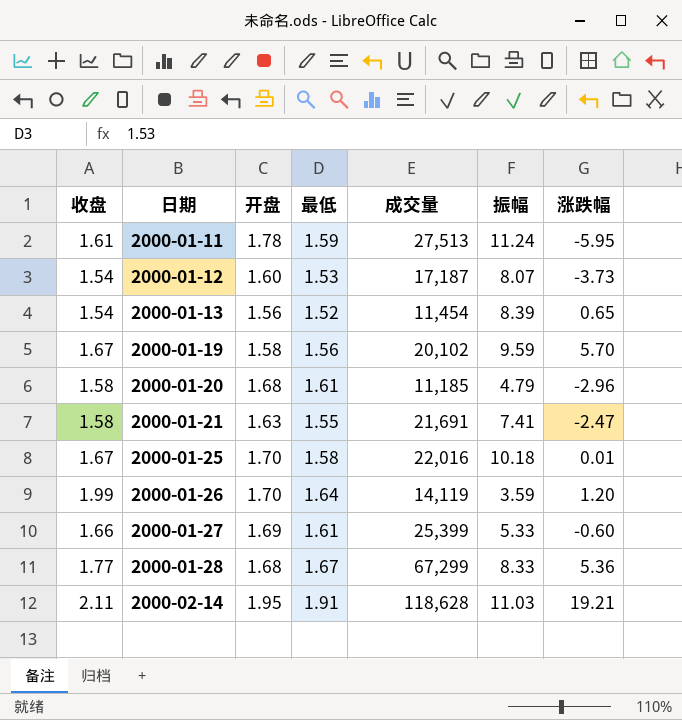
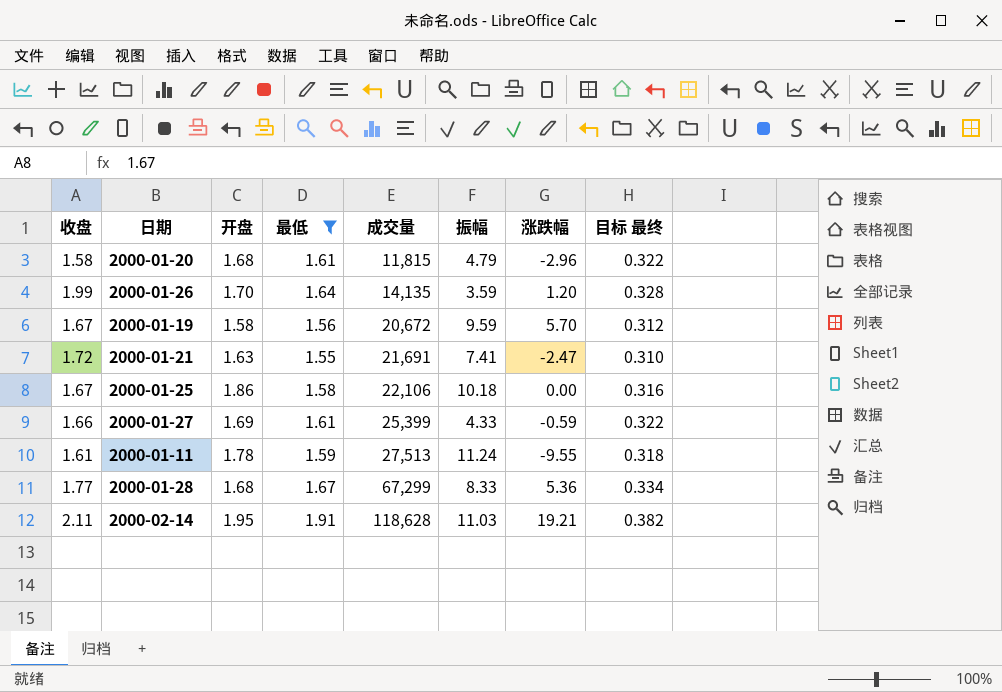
filter: none -> 最低 >= 1.55
row order: 日期 ascending -> 成交量 ascending
column 目标 最终 | formula: none -> [最低] * 0.2
2000-01-20 | 成交量: 11,185 -> 11,815
2000-01-26 | 成交量: 14,119 -> 14,135
2000-01-19 | 成交量: 20,102 -> 20,672
2000-01-21 | 收盘: 1.58 -> 1.72
2000-01-25 | 开盘: 1.70 -> 1.86
2000-01-25 | 成交量: 22,016 -> 22,106
2000-01-25 | 涨跌幅: 0.01 -> 0.00
2000-01-27 | 振幅: 5.33 -> 4.33
2000-01-27 | 涨跌幅: -0.60 -> -0.59
2000-01-11 | 涨跌幅: -5.95 -> -9.55

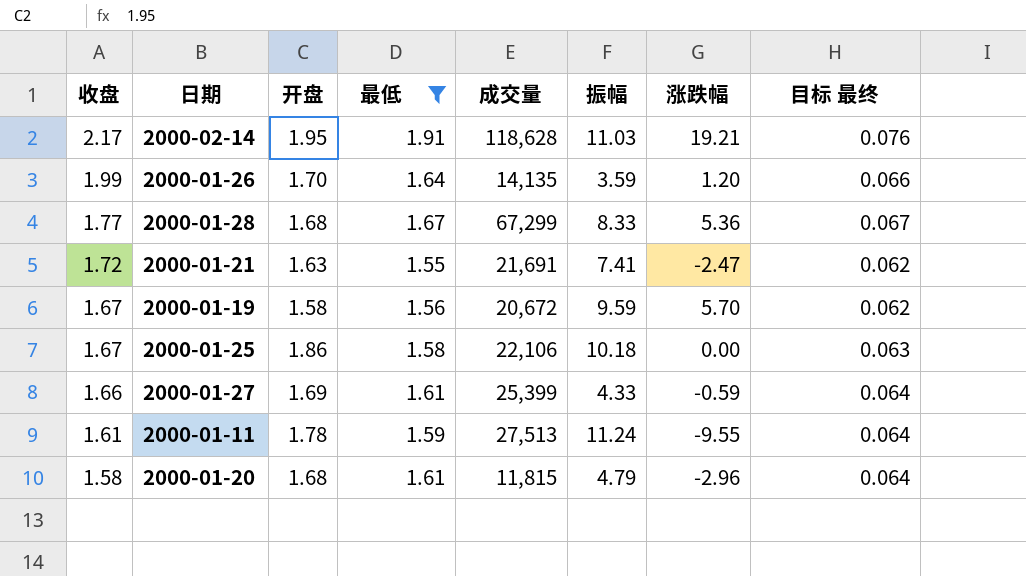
row order: 成交量 ascending -> 收盘 descending
column 目标 最终 | formula: [最低] * 0.2 -> [最低] * 0.04
2000-02-14 | 收盘: 2.11 -> 2.17

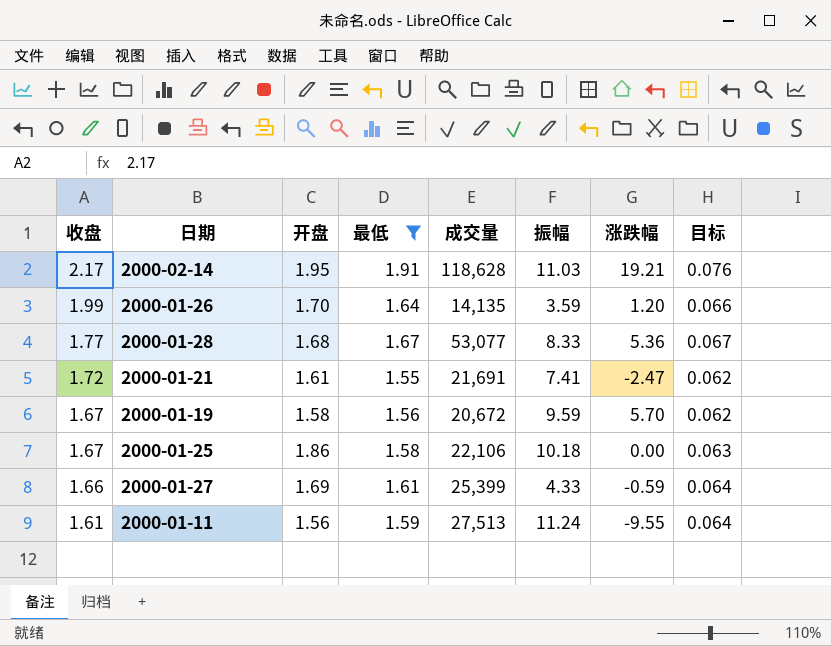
column name: 目标 最终 -> 目标
row 2000-01-20: 1.58 | 1.68 | 1.61 | 11,815 | 4.79 | -2.96 | 0.064 -> none
2000-01-28 | 成交量: 67,299 -> 53,077
2000-01-21 | 开盘: 1.63 -> 1.61
2000-01-11 | 开盘: 1.78 -> 1.56

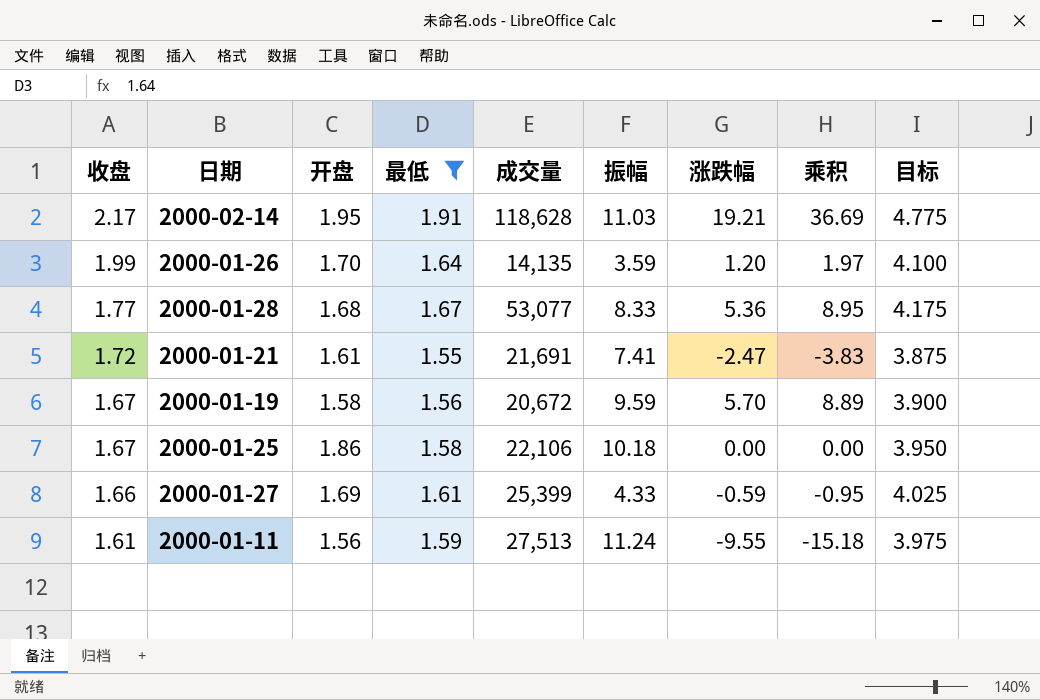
column 乘积 | formula: none -> [最低] * [涨跌幅]
column 目标 | formula: [最低] * 0.04 -> [最低] * 2.5

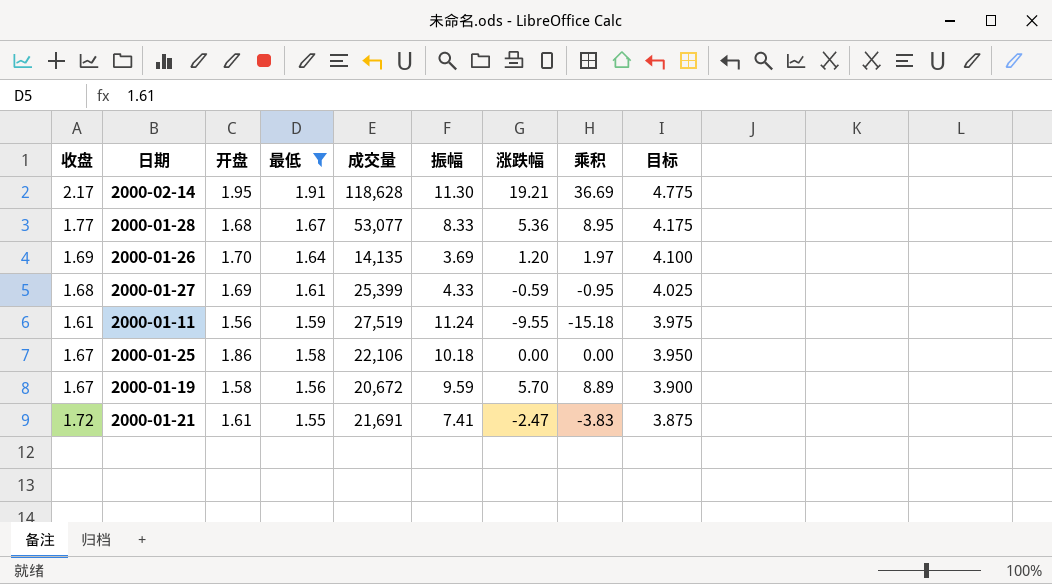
row order: 收盘 descending -> 最低 descending
2000-02-14 | 振幅: 11.03 -> 11.30
2000-01-26 | 收盘: 1.99 -> 1.69
2000-01-26 | 振幅: 3.59 -> 3.69
2000-01-27 | 收盘: 1.66 -> 1.68
2000-01-11 | 成交量: 27,513 -> 27,519

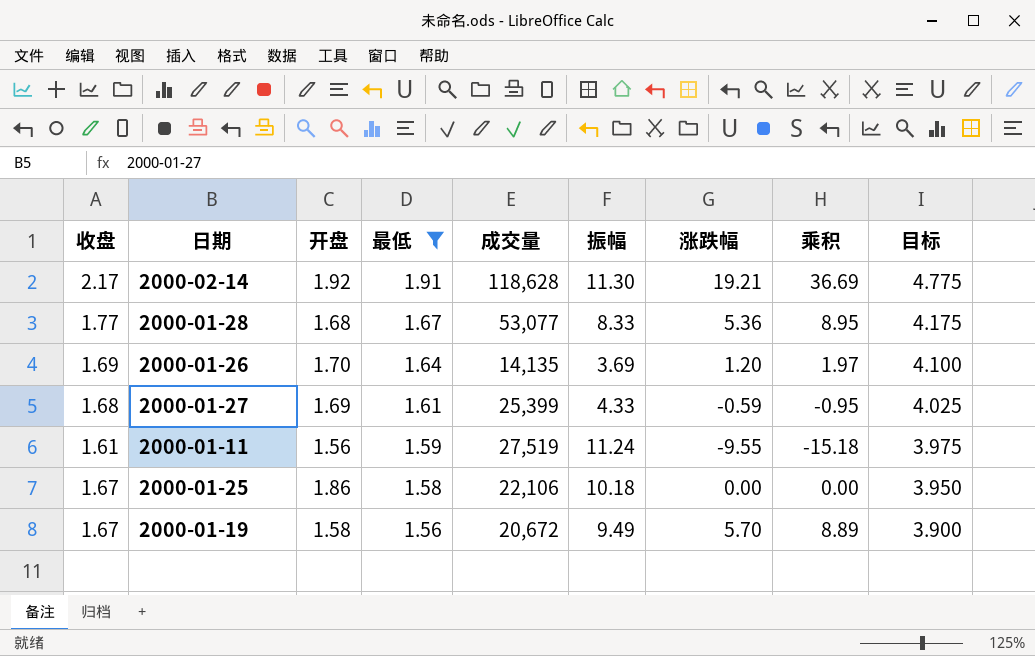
row 2000-01-21: 1.72 | 1.61 | 1.55 | 21,691 | 7.41 | -2.47 | -3.83 | 3.875 -> none
2000-02-14 | 开盘: 1.95 -> 1.92
2000-01-19 | 振幅: 9.59 -> 9.49

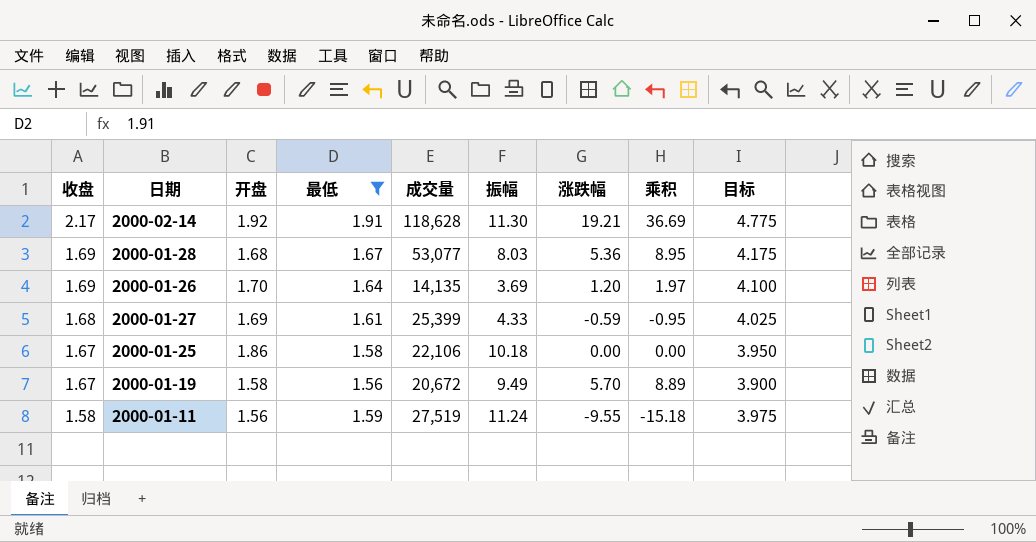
row order: 最低 descending -> 收盘 descending
2000-01-28 | 收盘: 1.77 -> 1.69
2000-01-28 | 振幅: 8.33 -> 8.03
2000-01-11 | 收盘: 1.61 -> 1.58

